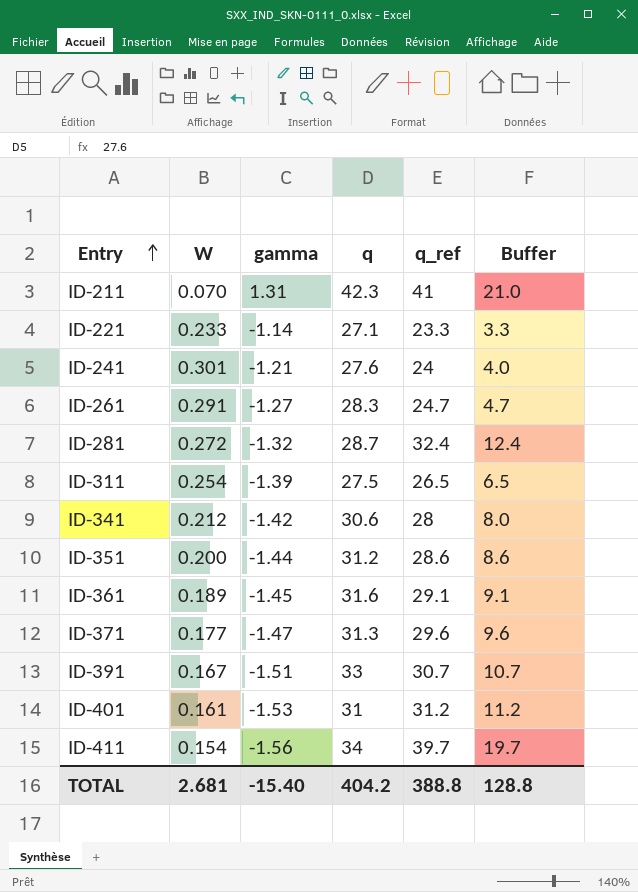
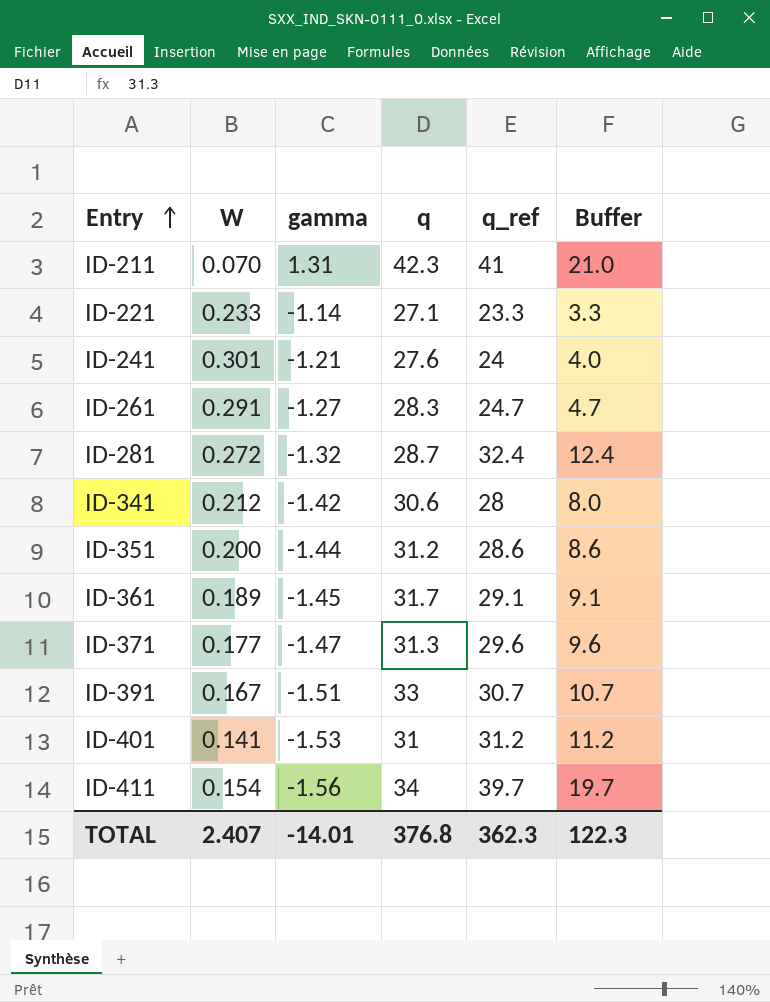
row ID-311: 0.254 | -1.39 | 27.5 | 26.5 | 6.5 -> none
ID-361 | q: 31.6 -> 31.7
ID-401 | W: 0.161 -> 0.141
TOTAL | W: 2.681 -> 2.407
TOTAL | gamma: -15.40 -> -14.01
TOTAL | q: 404.2 -> 376.8
TOTAL | q_ref: 388.8 -> 362.3
TOTAL | Buffer: 128.8 -> 122.3

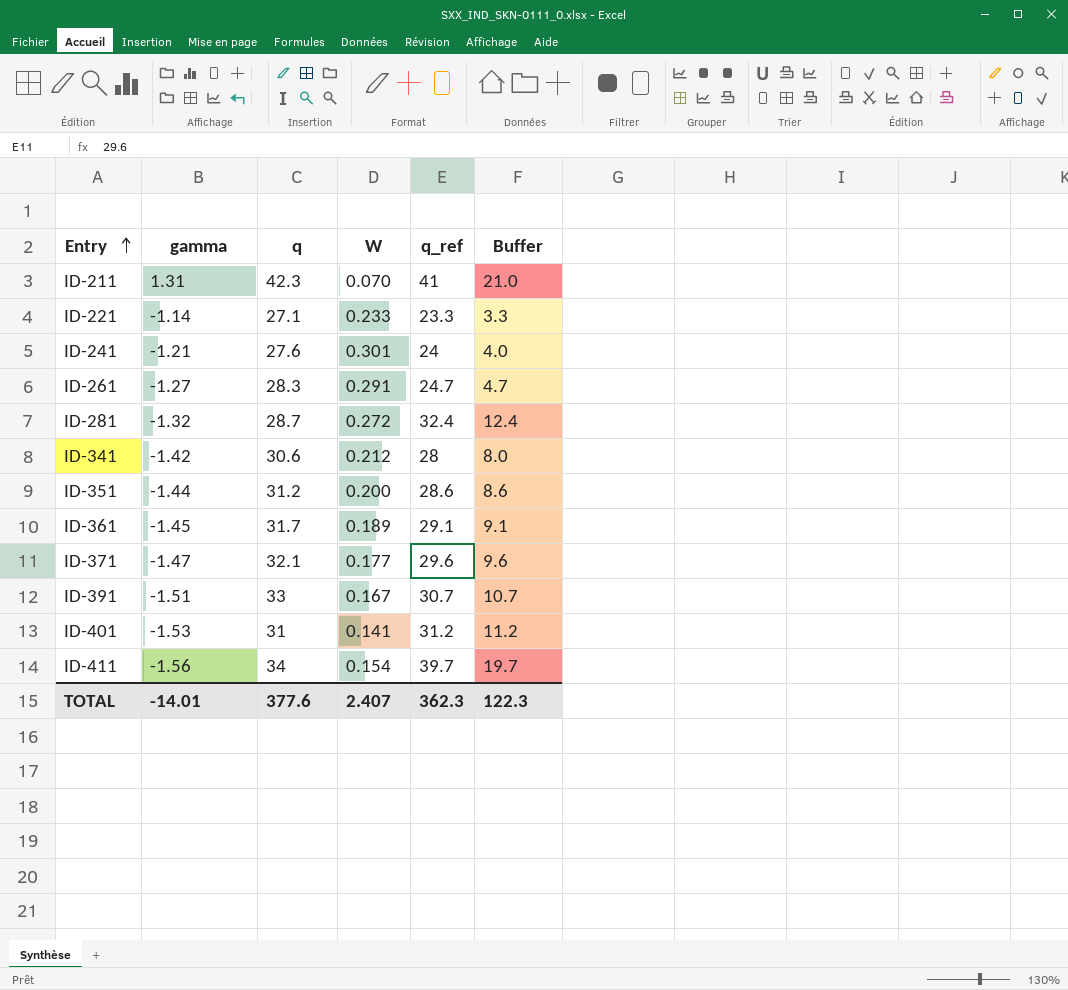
column W | position: 2 -> 4
ID-371 | q: 31.3 -> 32.1
TOTAL | q: 376.8 -> 377.6

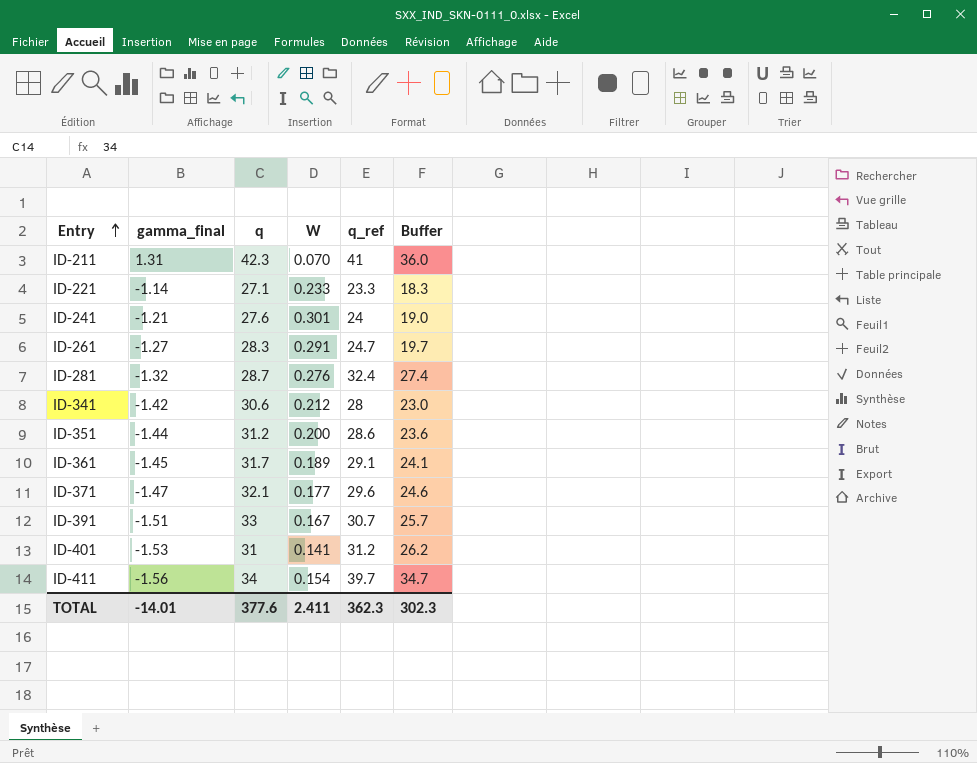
column name: gamma -> gamma_final
column Buffer | formula: [q_ref] - 20 -> [q_ref] - 5
ID-281 | W: 0.272 -> 0.276
TOTAL | W: 2.407 -> 2.411
TOTAL | Buffer: 122.3 -> 302.3

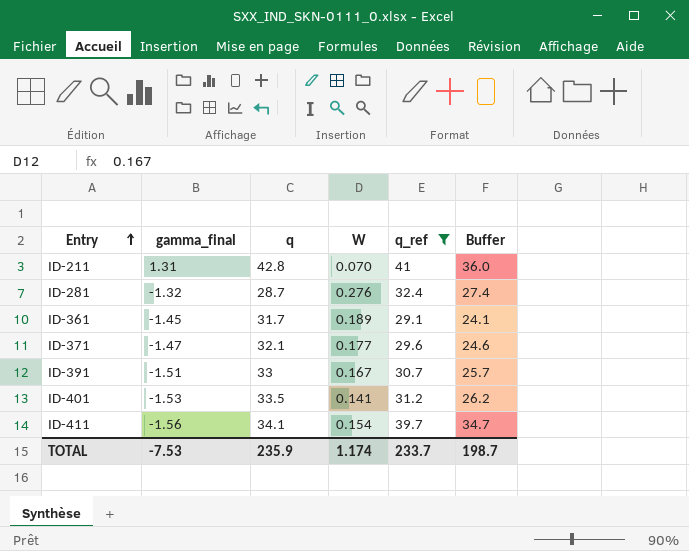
filter: none -> q_ref >= 29.1
ID-211 | q: 42.3 -> 42.8
ID-401 | q: 31 -> 33.5
ID-411 | q: 34 -> 34.1
TOTAL | gamma_final: -14.01 -> -7.53
TOTAL | q: 377.6 -> 235.9
TOTAL | W: 2.411 -> 1.174
TOTAL | q_ref: 362.3 -> 233.7
TOTAL | Buffer: 302.3 -> 198.7

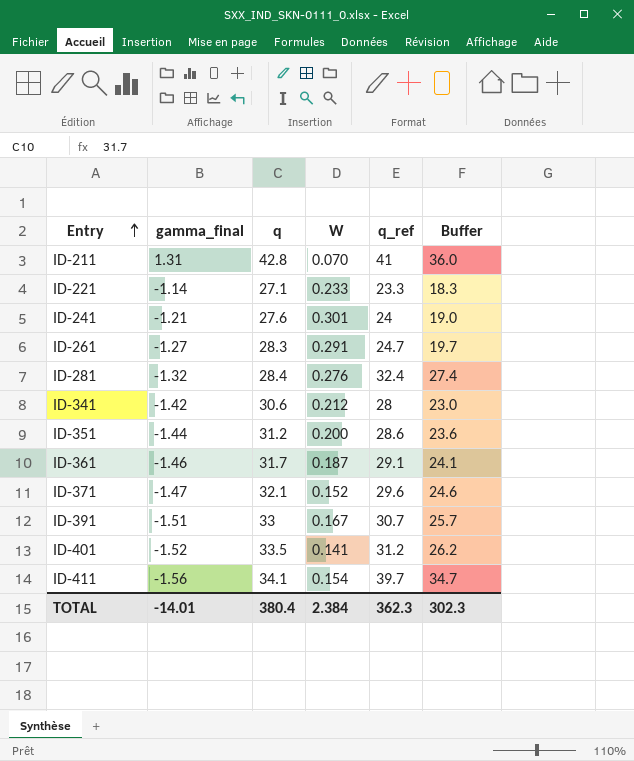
filter: q_ref >= 29.1 -> none
ID-281 | q: 28.7 -> 28.4
ID-361 | gamma_final: -1.45 -> -1.46
ID-361 | W: 0.189 -> 0.187
ID-371 | W: 0.177 -> 0.152
ID-401 | gamma_final: -1.53 -> -1.52
TOTAL | gamma_final: -7.53 -> -14.01
TOTAL | q: 235.9 -> 380.4
TOTAL | W: 1.174 -> 2.384
TOTAL | q_ref: 233.7 -> 362.3
TOTAL | Buffer: 198.7 -> 302.3

